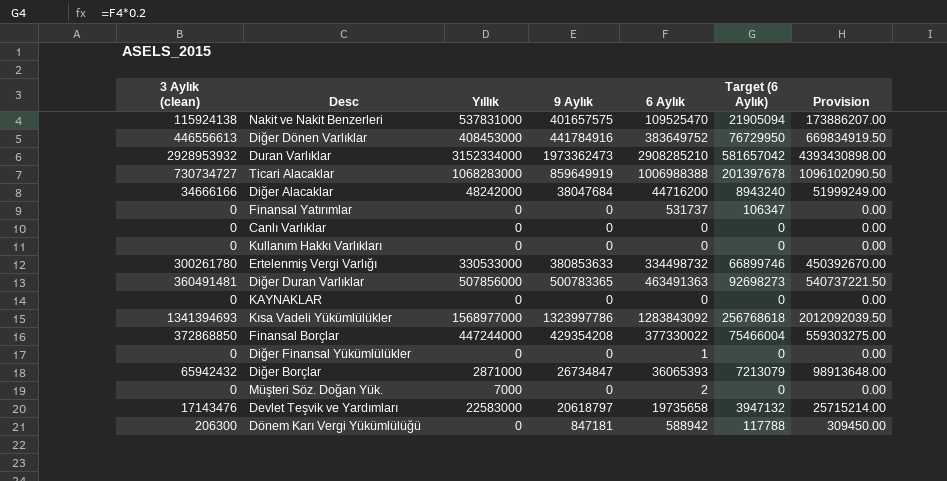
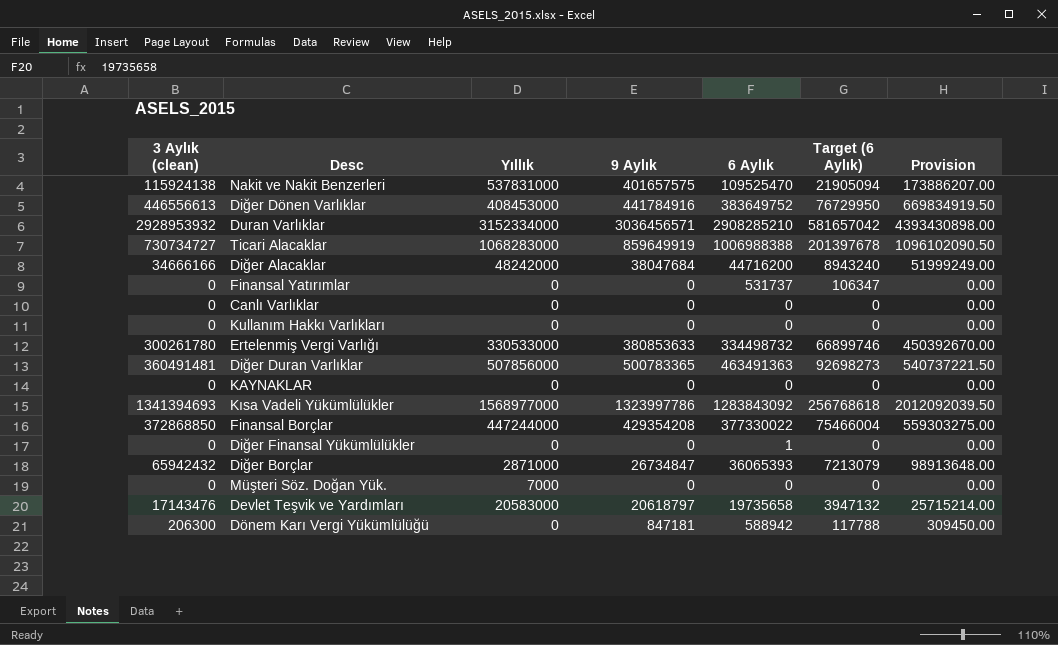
Duran Varlıklar | 9 Aylık: 1973362473 -> 3036456571
Müşteri Söz. Doğan Yük. | 6 Aylık: 2 -> 0
Devlet Teşvik ve Yardımları | Yıllık: 22583000 -> 20583000

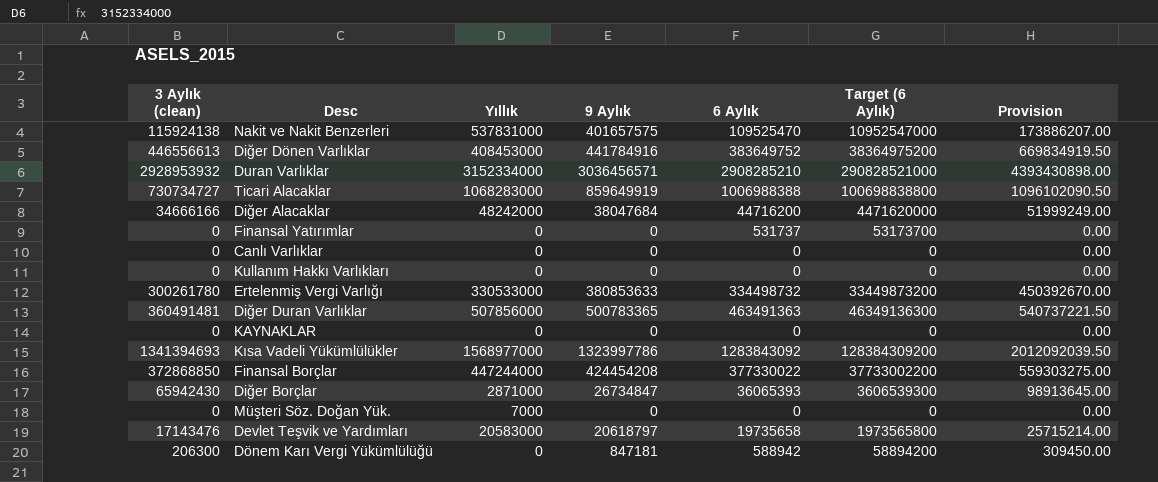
column Target (6 Aylık) | formula: [6 Aylık] * 0.2 -> [6 Aylık] * 100
row Diğer Finansal Yükümlülükler: 0 | 0 | 0 | 1 | 0 | 0.00 -> none
Finansal Borçlar | 9 Aylık: 429354208 -> 424454208
Diğer Borçlar | 3 Aylık (clean): 65942432 -> 65942430
Diğer Borçlar | Provision: 98913648.00 -> 98913645.00

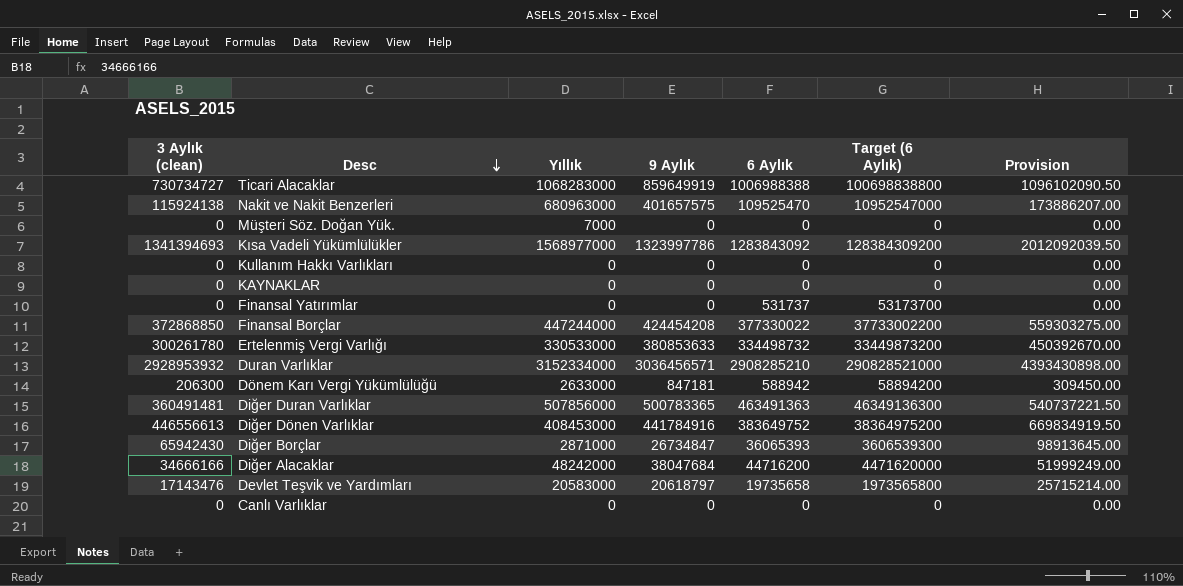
row order: none -> Desc descending
Nakit ve Nakit Benzerleri | Yıllık: 537831000 -> 680963000
Dönem Karı Vergi Yükümlülüğü | Yıllık: 0 -> 2633000

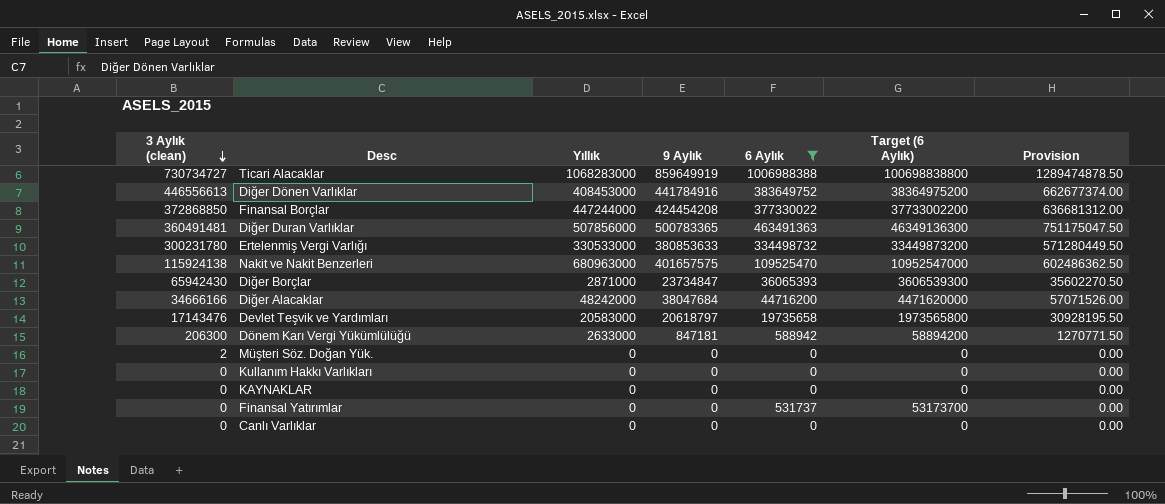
filter: none -> 6 Aylık <= 1006988388
row order: Desc descending -> 3 Aylık (clean) descending
column Provision | formula: [3 Aylık (clean)] * 1.5 -> [9 Aylık] * 1.5
Ertelenmiş Vergi Varlığı | 3 Aylık (clean): 300261780 -> 300231780
Diğer Borçlar | 9 Aylık: 26734847 -> 23734847
Müşteri Söz. Doğan Yük. | 3 Aylık (clean): 0 -> 2
Müşteri Söz. Doğan Yük. | Yıllık: 7000 -> 0

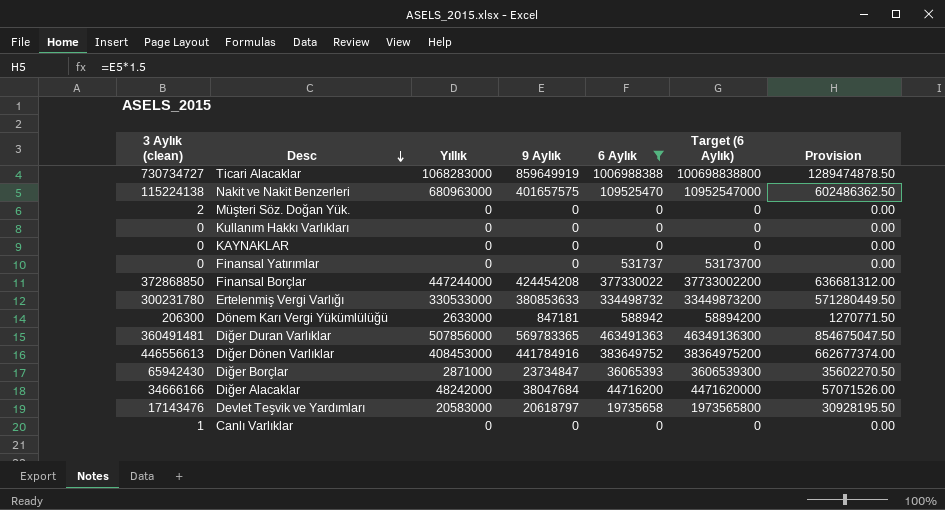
row order: 3 Aylık (clean) descending -> Desc descending
Nakit ve Nakit Benzerleri | 3 Aylık (clean): 115924138 -> 115224138
Diğer Duran Varlıklar | 9 Aylık: 500783365 -> 569783365
Diğer Duran Varlıklar | Provision: 751175047.50 -> 854675047.50
Canlı Varlıklar | 3 Aylık (clean): 0 -> 1

